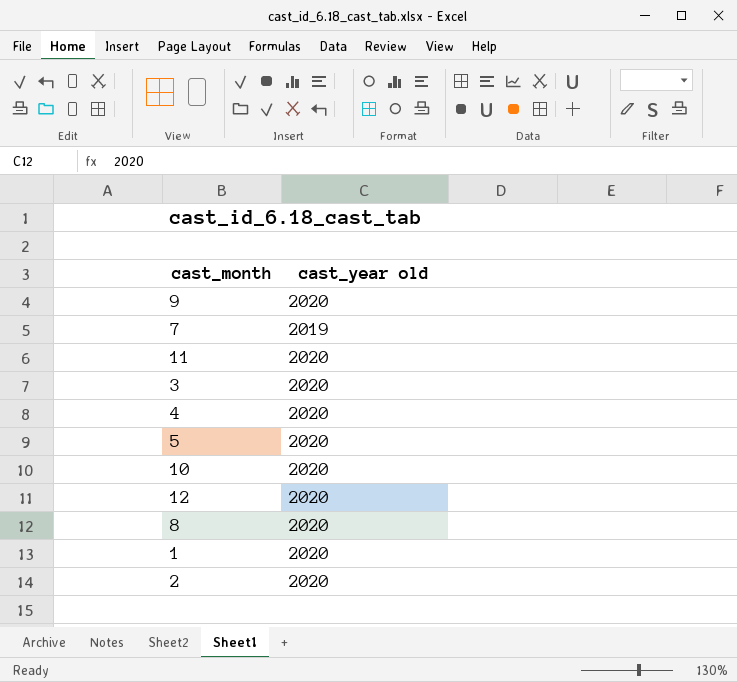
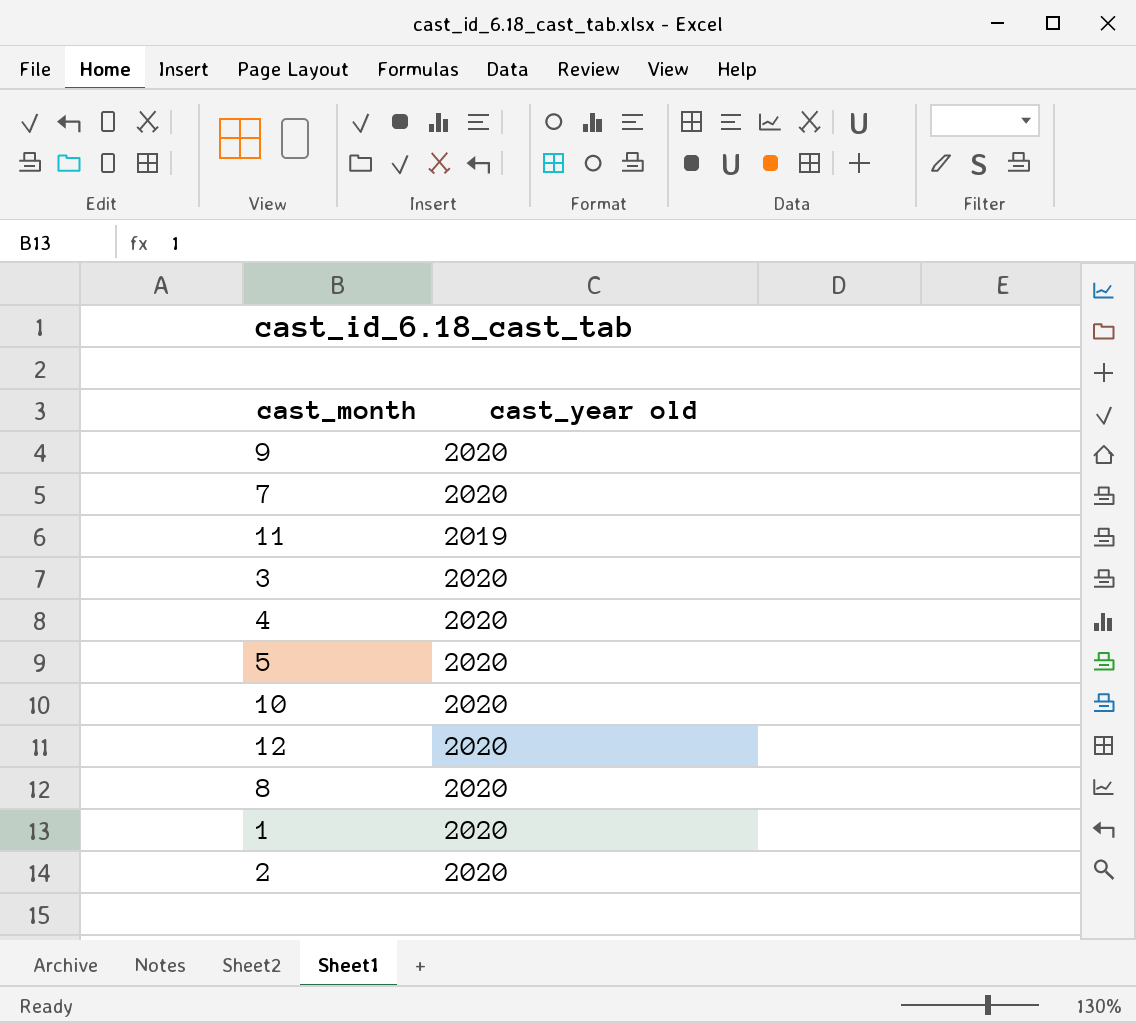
7 | cast_year old: 2019 -> 2020
11 | cast_year old: 2020 -> 2019

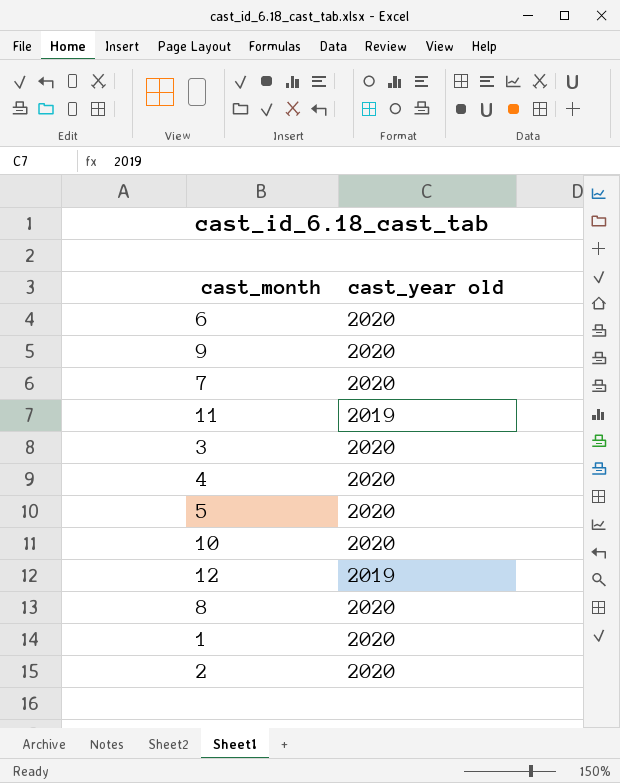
row 6: none -> 2020
12 | cast_year old: 2020 -> 2019

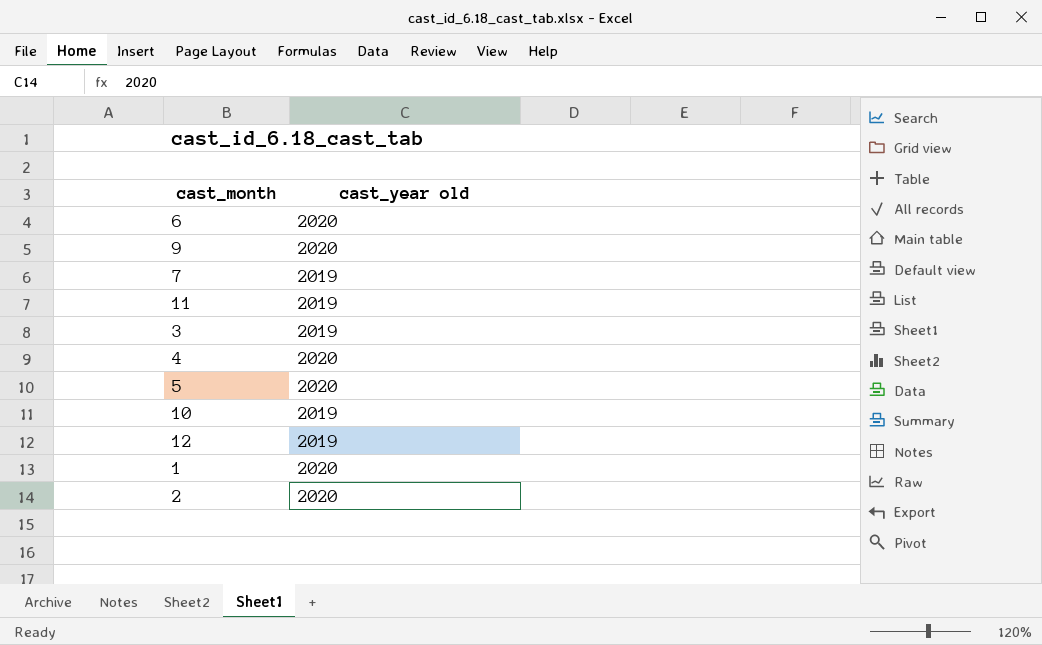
row 8: 2020 -> none
7 | cast_year old: 2020 -> 2019
3 | cast_year old: 2020 -> 2019
10 | cast_year old: 2020 -> 2019

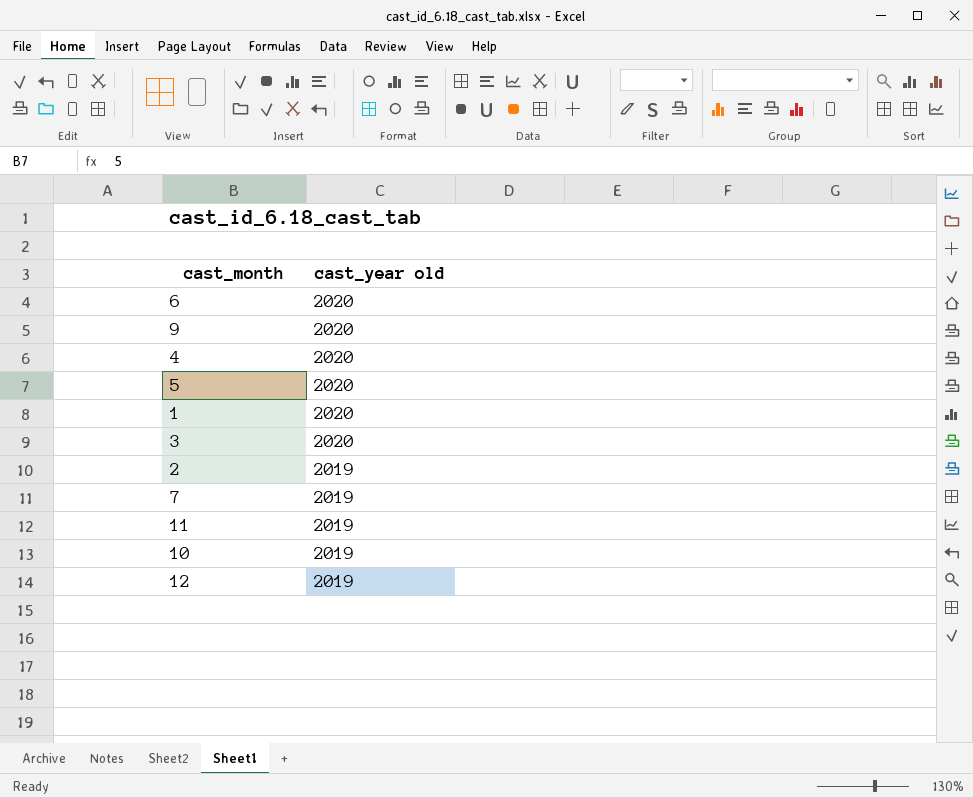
row order: none -> cast_year old descending
3 | cast_year old: 2019 -> 2020
2 | cast_year old: 2020 -> 2019

